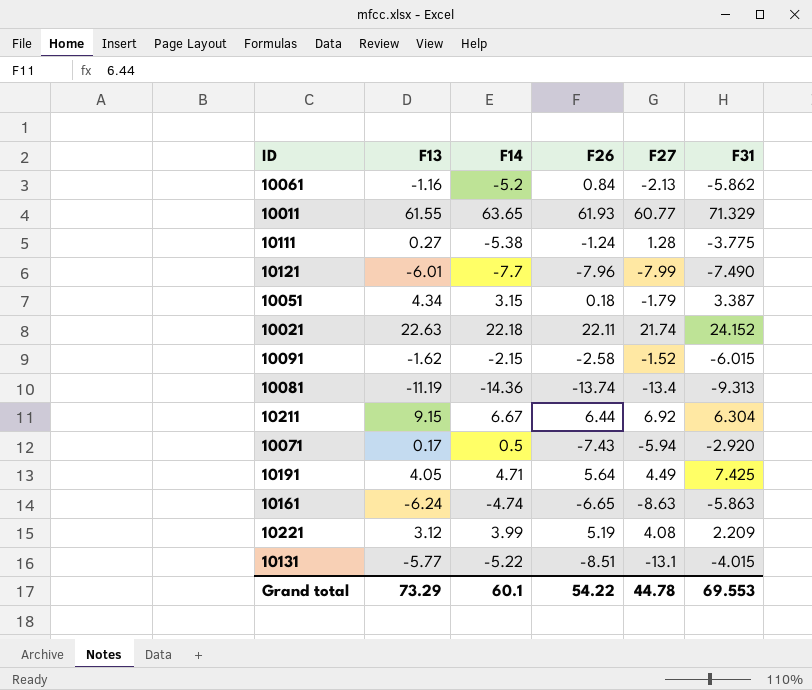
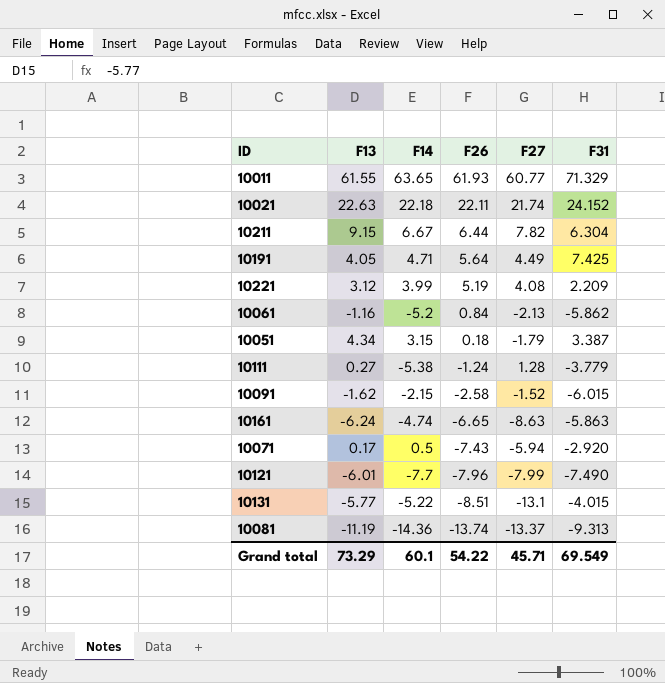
row order: none -> F26 descending
10211 | F27: 6.92 -> 7.82
10111 | F31: -3.775 -> -3.779
10081 | F27: -13.4 -> -13.37
Grand total | F27: 44.78 -> 45.71
Grand total | F31: 69.553 -> 69.549

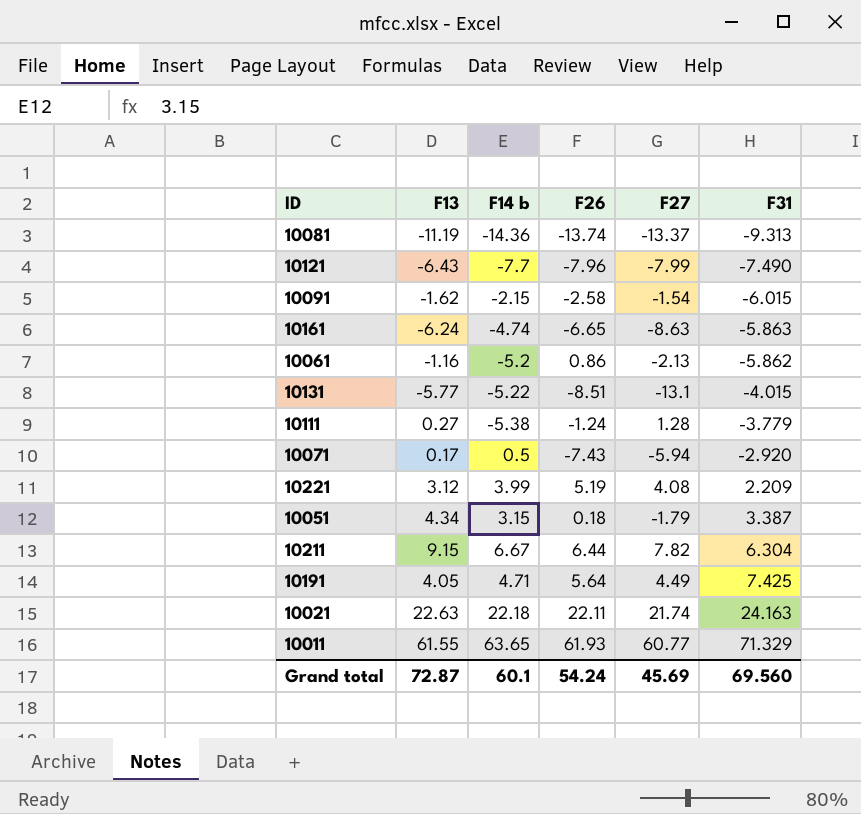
row order: F26 descending -> F31 ascending
column name: F14 -> F14 b
10121 | F13: -6.01 -> -6.43
10091 | F27: -1.52 -> -1.54
10061 | F26: 0.84 -> 0.86
10021 | F31: 24.152 -> 24.163
Grand total | F13: 73.29 -> 72.87
Grand total | F26: 54.22 -> 54.24
Grand total | F27: 45.71 -> 45.69
Grand total | F31: 69.549 -> 69.560

